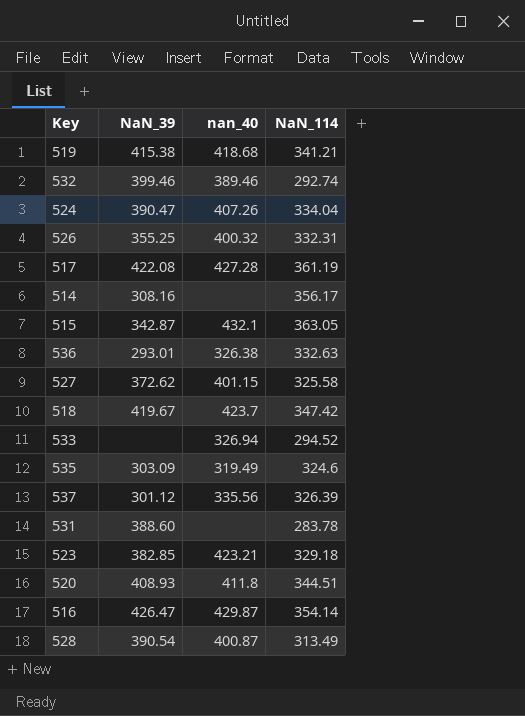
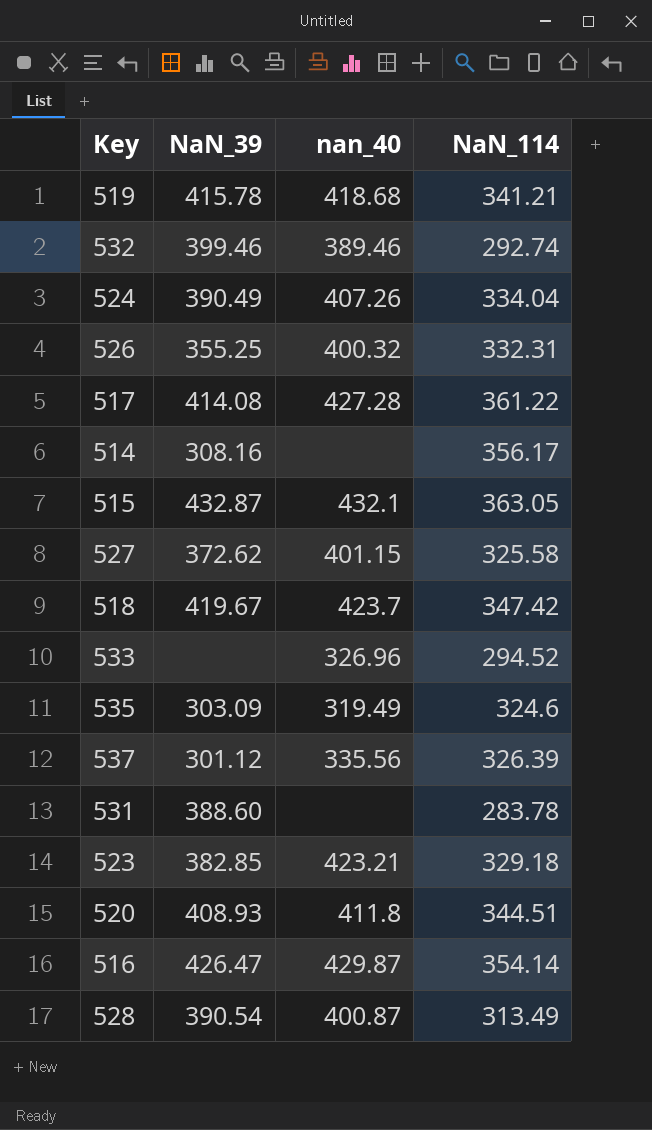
row 536: 293.01 | 326.38 | 332.63 -> none
519 | NaN_39: 415.38 -> 415.78
524 | NaN_39: 390.47 -> 390.49
517 | NaN_39: 422.08 -> 414.08
517 | NaN_114: 361.19 -> 361.22
515 | NaN_39: 342.87 -> 432.87
533 | nan_40: 326.94 -> 326.96

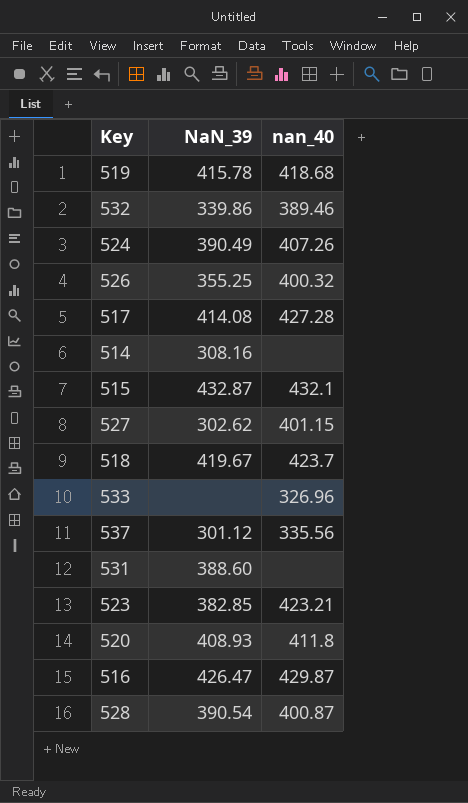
column NaN_114 | position: 4 -> none
row 535: 303.09 | 319.49 | 324.6 -> none
532 | NaN_39: 399.46 -> 339.86
527 | NaN_39: 372.62 -> 302.62

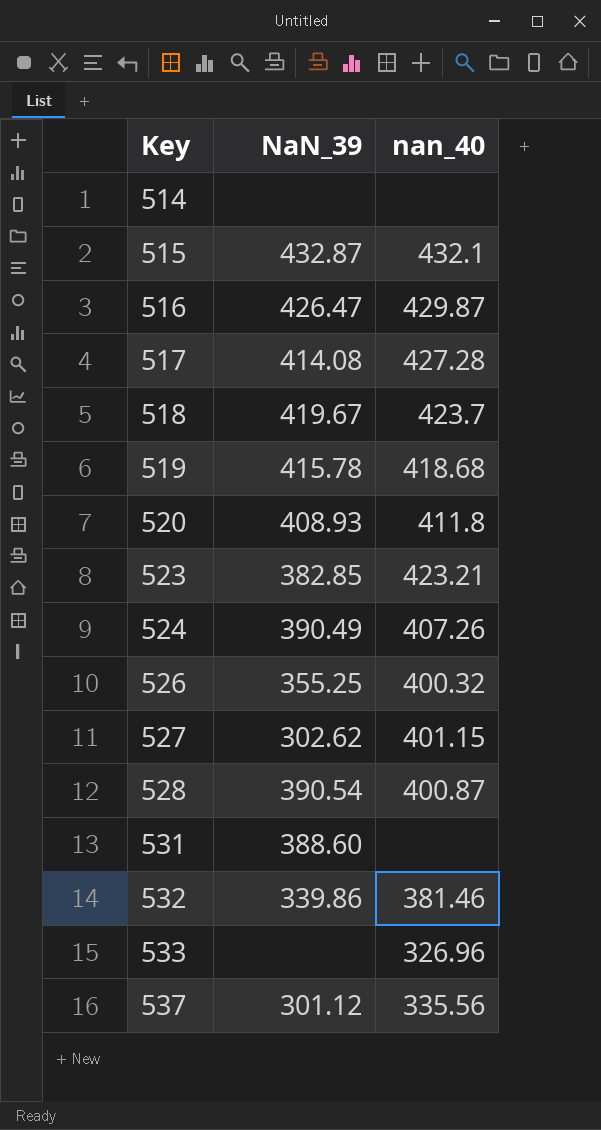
row order: none -> Key ascending
514 | NaN_39: 308.16 -> none
532 | nan_40: 389.46 -> 381.46

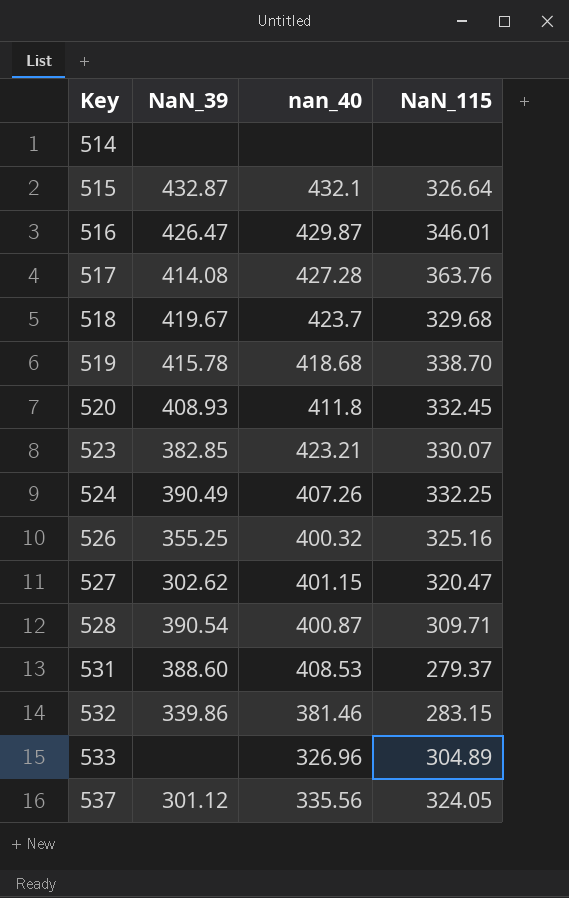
column NaN_115 | position: none -> 4
531 | nan_40: none -> 408.53

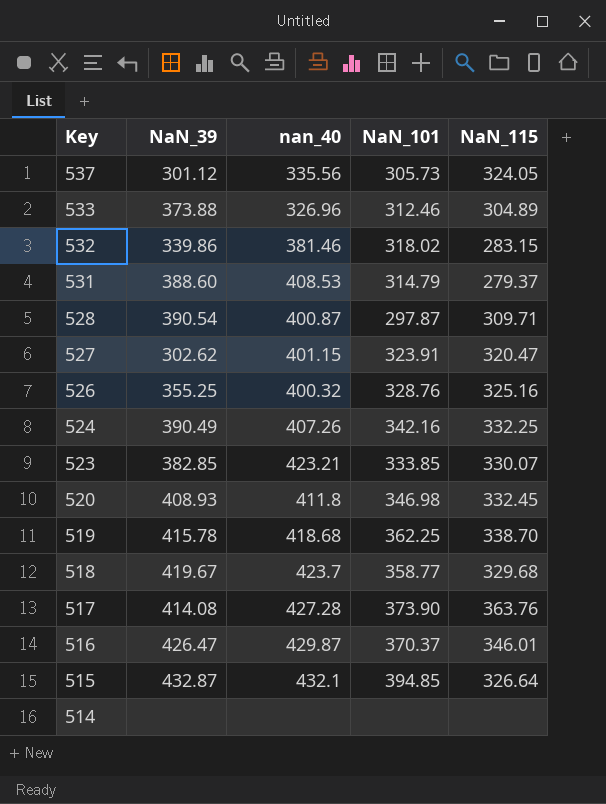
row order: Key ascending -> Key descending
column NaN_101 | position: none -> 4
533 | NaN_39: none -> 373.88

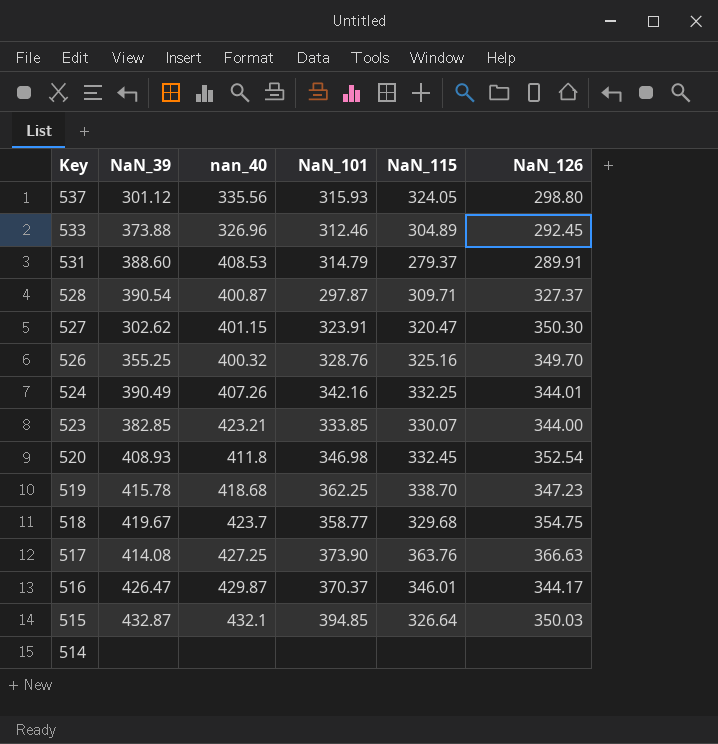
column NaN_126 | position: none -> 6
row 532: 339.86 | 381.46 | 318.02 | 283.15 -> none
537 | NaN_101: 305.73 -> 315.93
517 | nan_40: 427.28 -> 427.25

